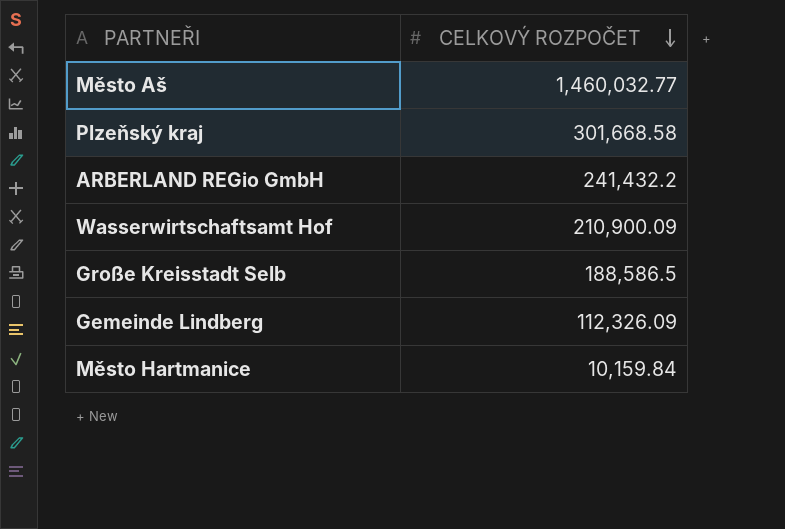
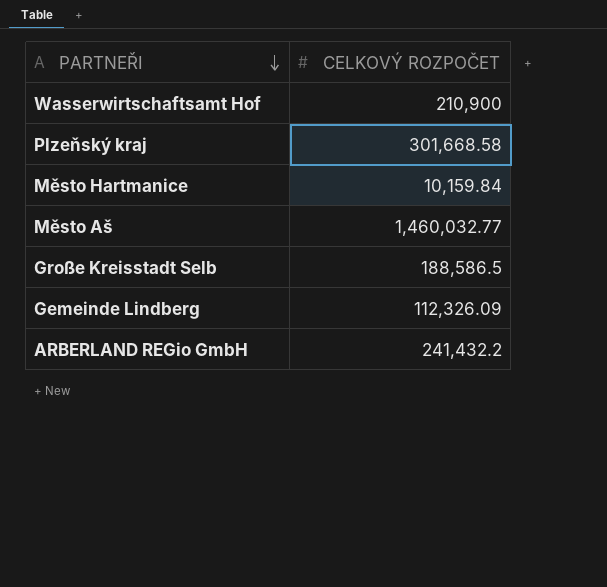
row order: CELKOVÝ ROZPOČET descending -> PARTNEŘI descending
Wasserwirtschaftsamt Hof | CELKOVÝ ROZPOČET: 210,900.09 -> 210,900

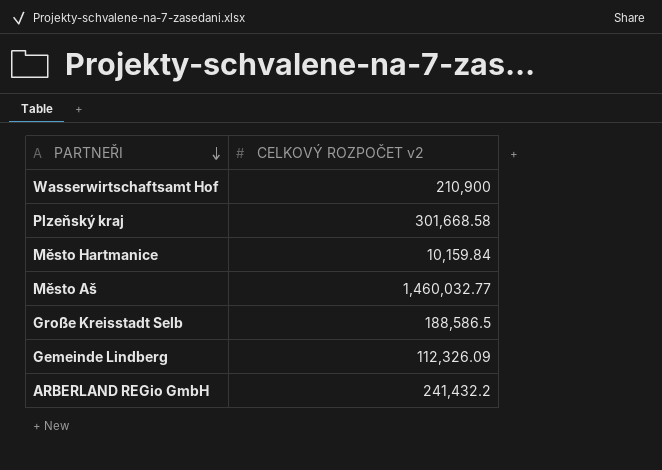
column name: CELKOVÝ ROZPOČET -> CELKOVÝ ROZPOČET v2

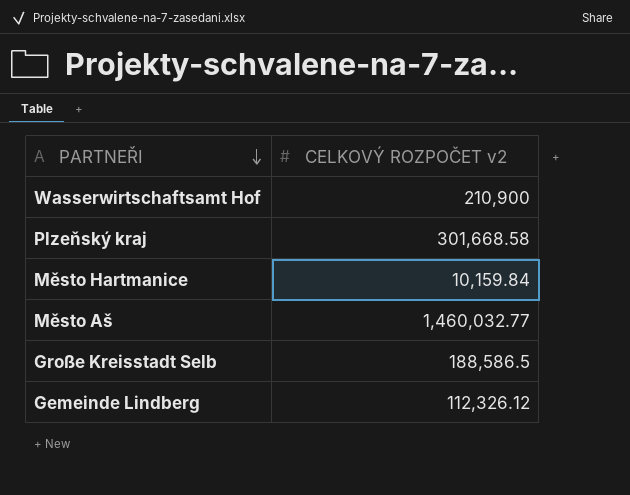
row ARBERLAND REGio GmbH: 241,432.2 -> none
Gemeinde Lindberg | CELKOVÝ ROZPOČET v2: 112,326.09 -> 112,326.12

